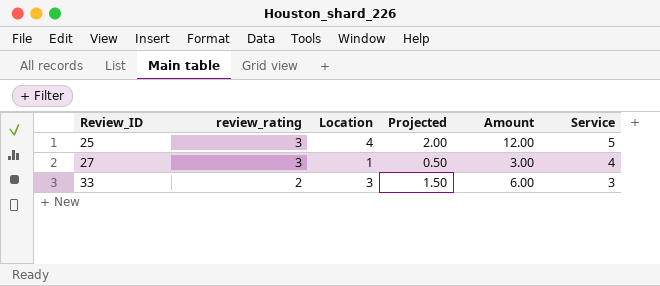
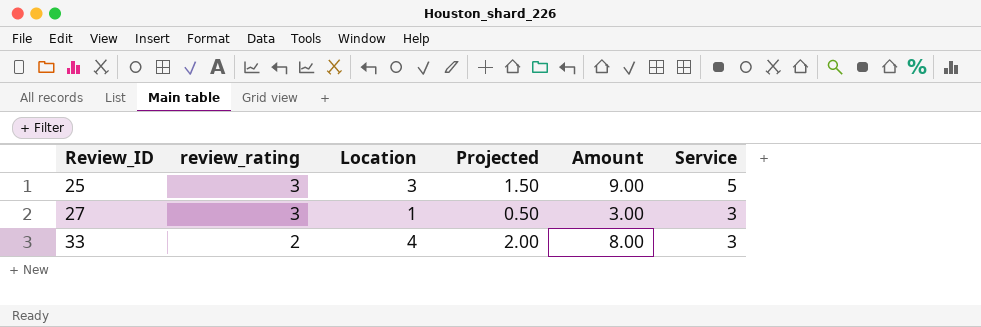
25 | Location: 4 -> 3
25 | Projected: 2.00 -> 1.50
25 | Amount: 12.00 -> 9.00
27 | Service: 4 -> 3
33 | Location: 3 -> 4
33 | Projected: 1.50 -> 2.00
33 | Amount: 6.00 -> 8.00

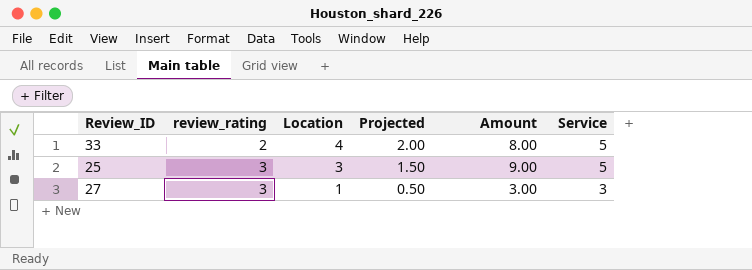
row order: Review_ID ascending -> review_rating ascending
33 | Service: 3 -> 5

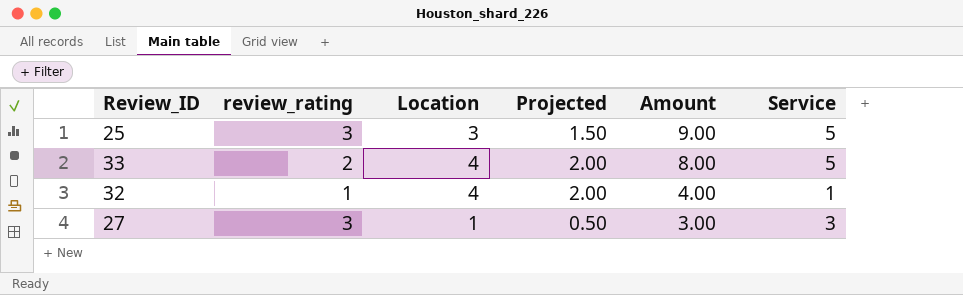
row order: review_rating ascending -> Amount descending
row 32: none -> 1 | 4 | 2.00 | 4.00 | 1

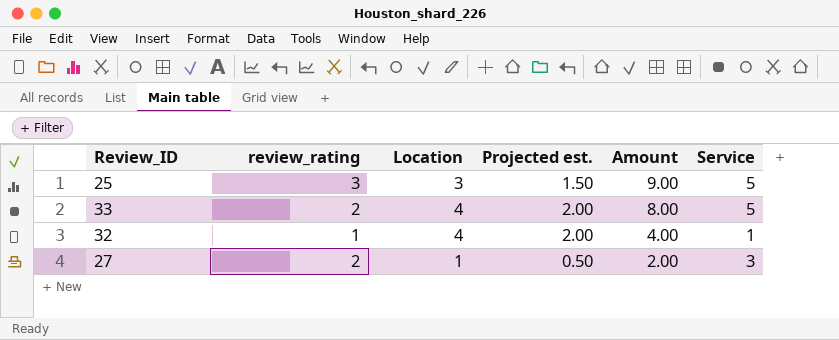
column name: Projected -> Projected est.
27 | review_rating: 3 -> 2
27 | Amount: 3.00 -> 2.00

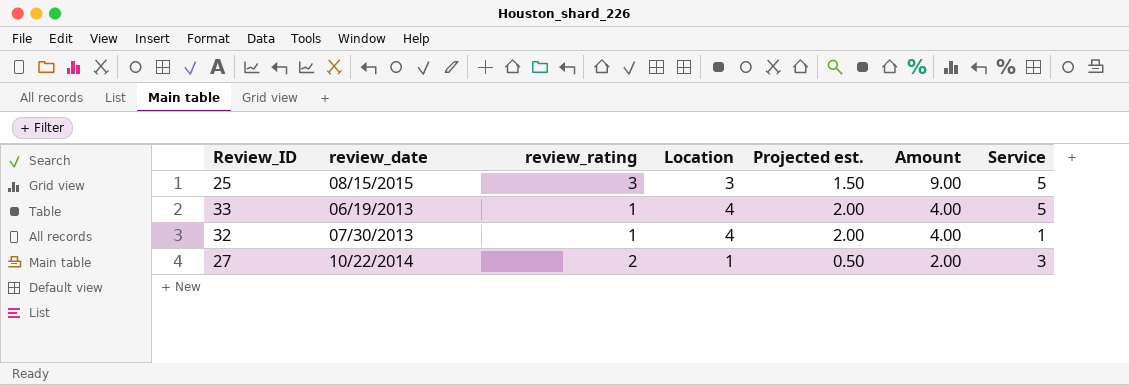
column review_date | position: none -> 2
33 | review_rating: 2 -> 1
33 | Amount: 8.00 -> 4.00

